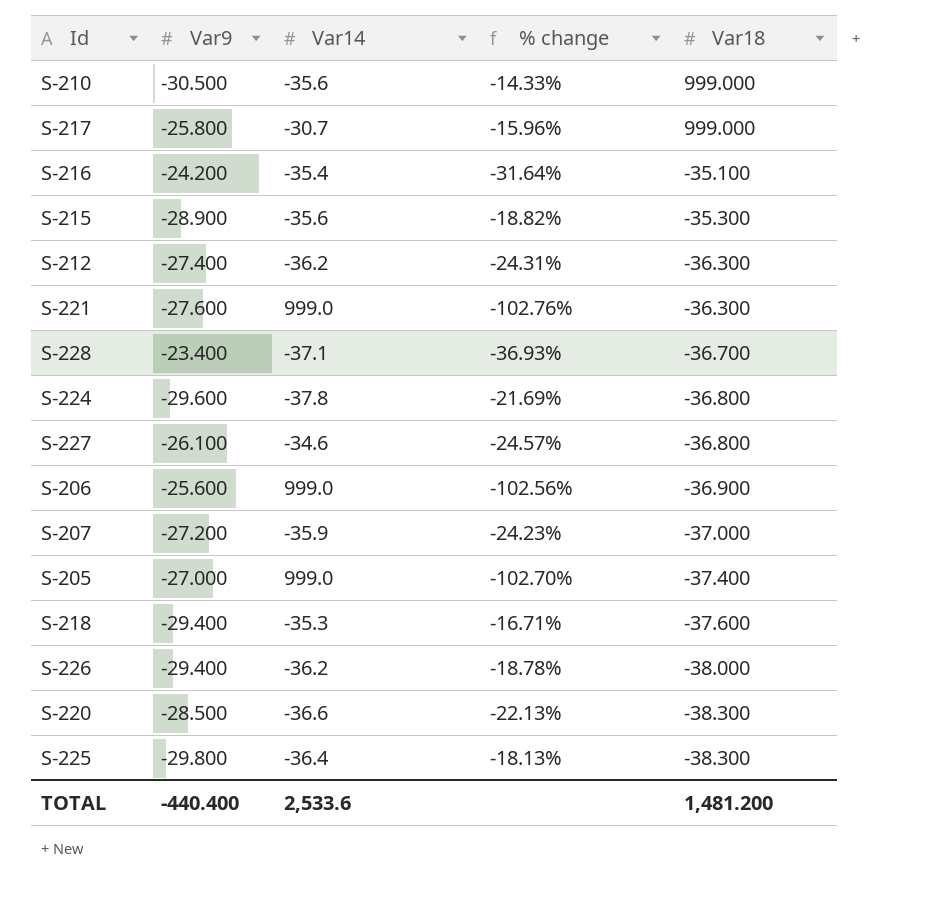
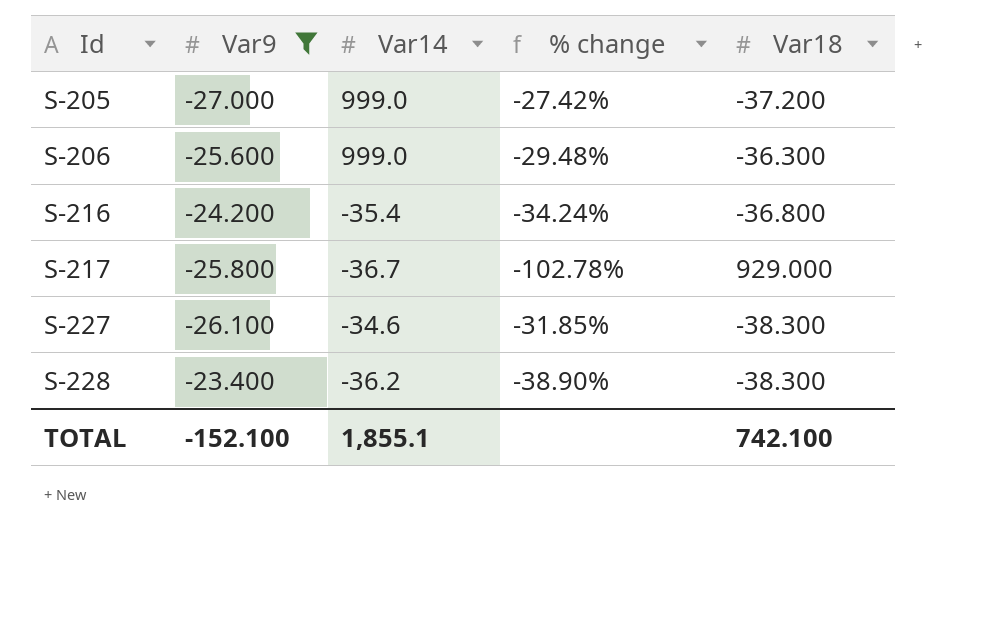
filter: none -> Var9 >= -27.000
row order: Var18 descending -> Id ascending
column % change | formula: ([Var9] - [Var14]) / [Var14] -> ([Var9] - [Var18]) / [Var18]
S-205 | Var18: -37.400 -> -37.200
S-206 | Var18: -36.900 -> -36.300
S-216 | Var18: -35.100 -> -36.800
S-217 | Var14: -30.7 -> -36.7
S-217 | Var18: 999.000 -> 929.000
S-227 | Var18: -36.800 -> -38.300
S-228 | Var14: -37.1 -> -36.2
S-228 | Var18: -36.700 -> -38.300
TOTAL | Var9: -440.400 -> -152.100
TOTAL | Var14: 2,533.6 -> 1,855.1
TOTAL | Var18: 1,481.200 -> 742.100

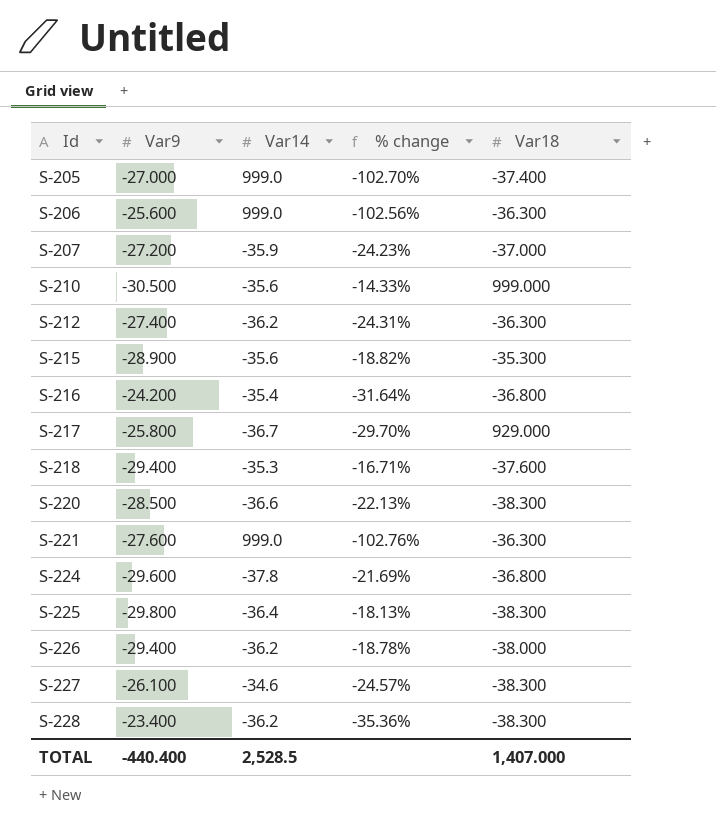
filter: Var9 >= -27.000 -> none
column % change | formula: ([Var9] - [Var18]) / [Var18] -> ([Var9] - [Var14]) / [Var14]
S-205 | Var18: -37.200 -> -37.400
TOTAL | Var9: -152.100 -> -440.400
TOTAL | Var14: 1,855.1 -> 2,528.5
TOTAL | Var18: 742.100 -> 1,407.000

